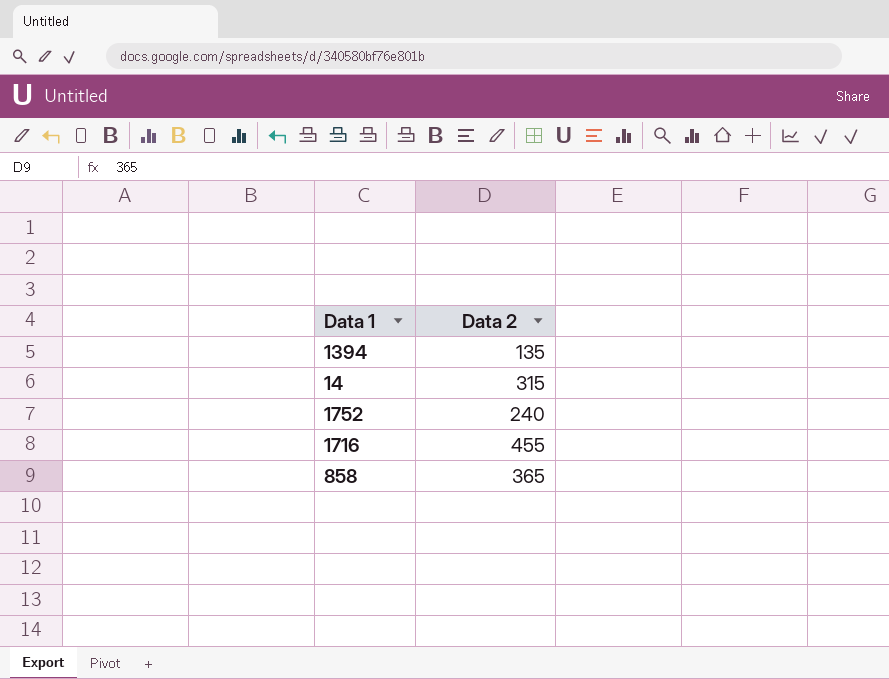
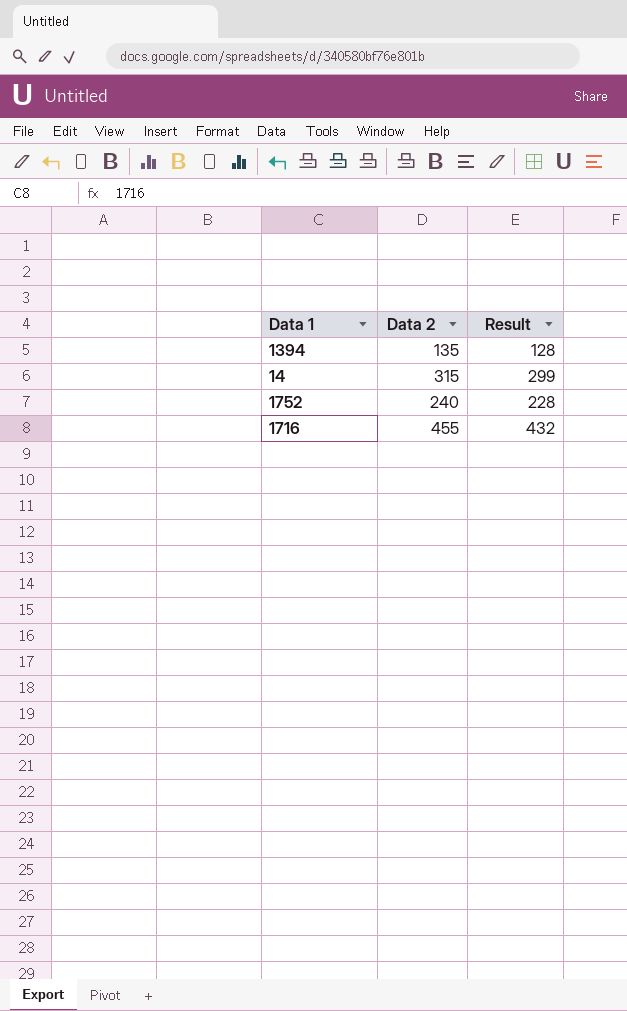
column Result | formula: none -> [Data 2] * 0.95
row 858: 365 -> none

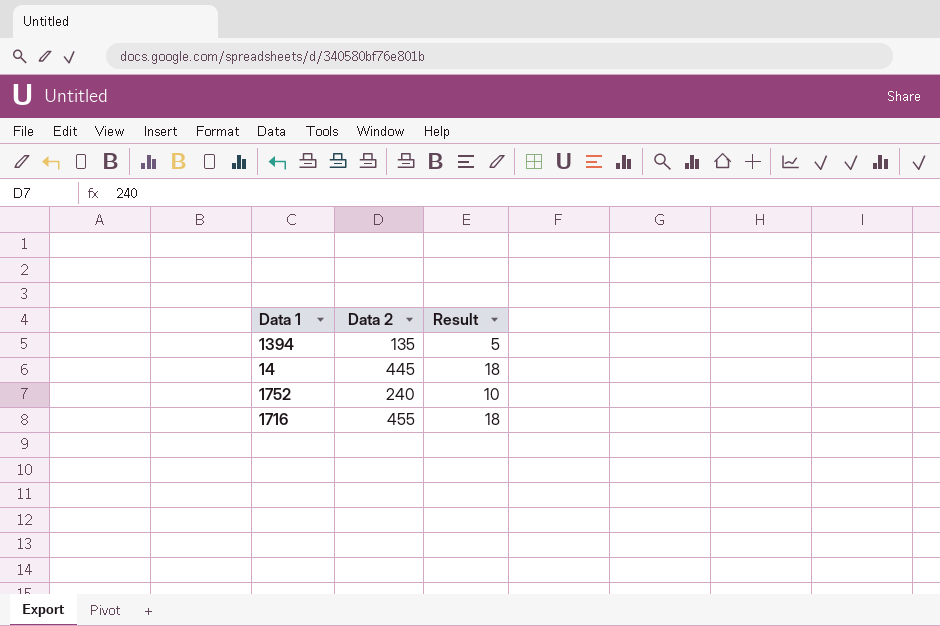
column Result | formula: [Data 2] * 0.95 -> [Data 2] * 0.04
14 | Data 2: 315 -> 445

